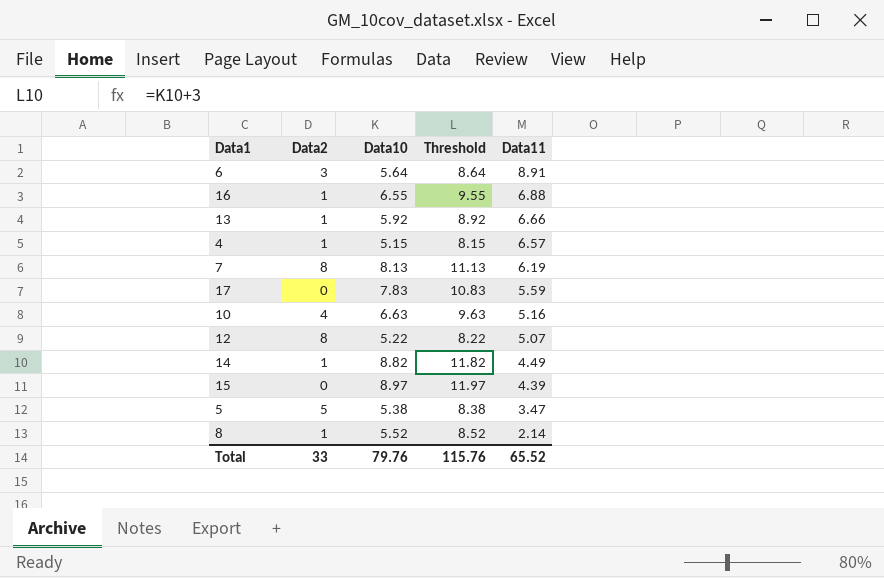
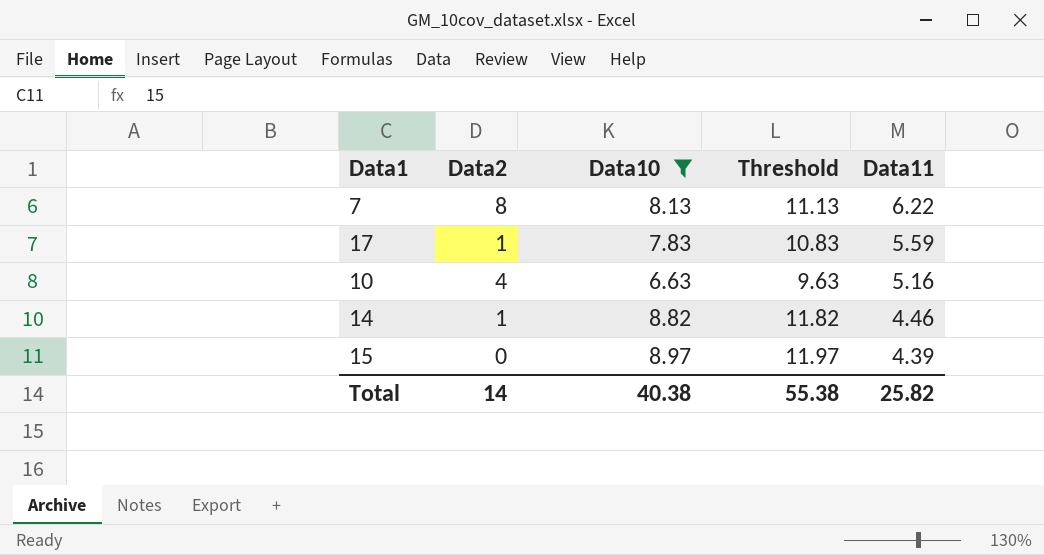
filter: none -> Data10 >= 6.63
7 | Data11: 6.19 -> 6.22
17 | Data2: 0 -> 1
14 | Data11: 4.49 -> 4.46
Total | Data2: 33 -> 14
Total | Data10: 79.76 -> 40.38
Total | Threshold: 115.76 -> 55.38
Total | Data11: 65.52 -> 25.82

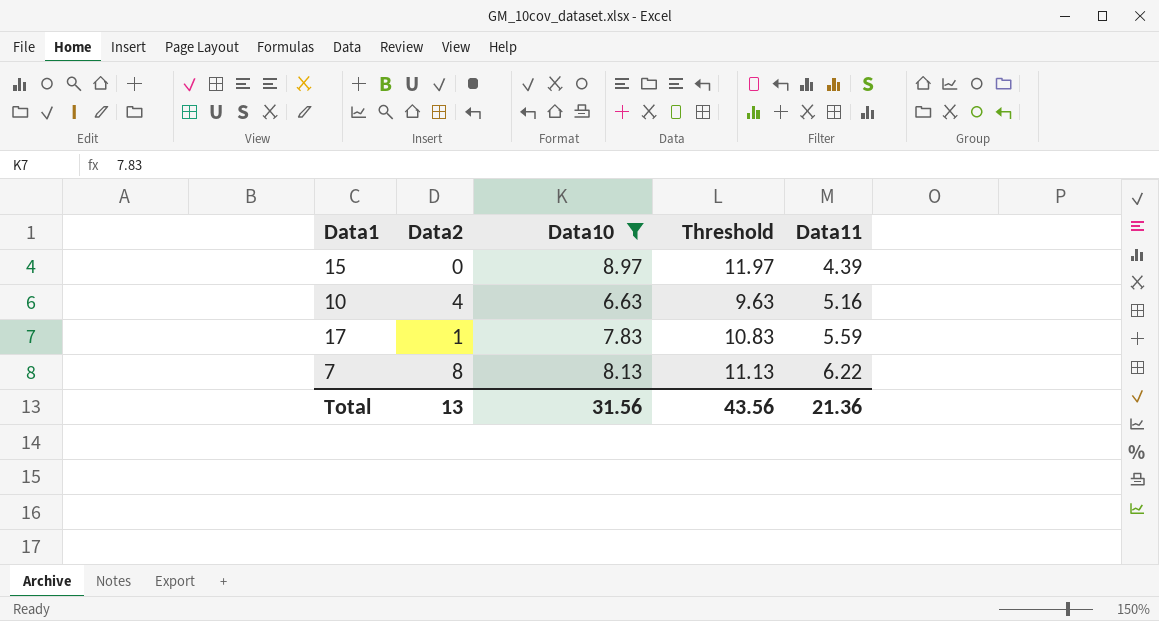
row order: Data11 descending -> Data11 ascending
row 14: 1 | 8.82 | 11.82 | 4.46 -> none
Total | Data2: 14 -> 13
Total | Data10: 40.38 -> 31.56
Total | Threshold: 55.38 -> 43.56
Total | Data11: 25.82 -> 21.36

